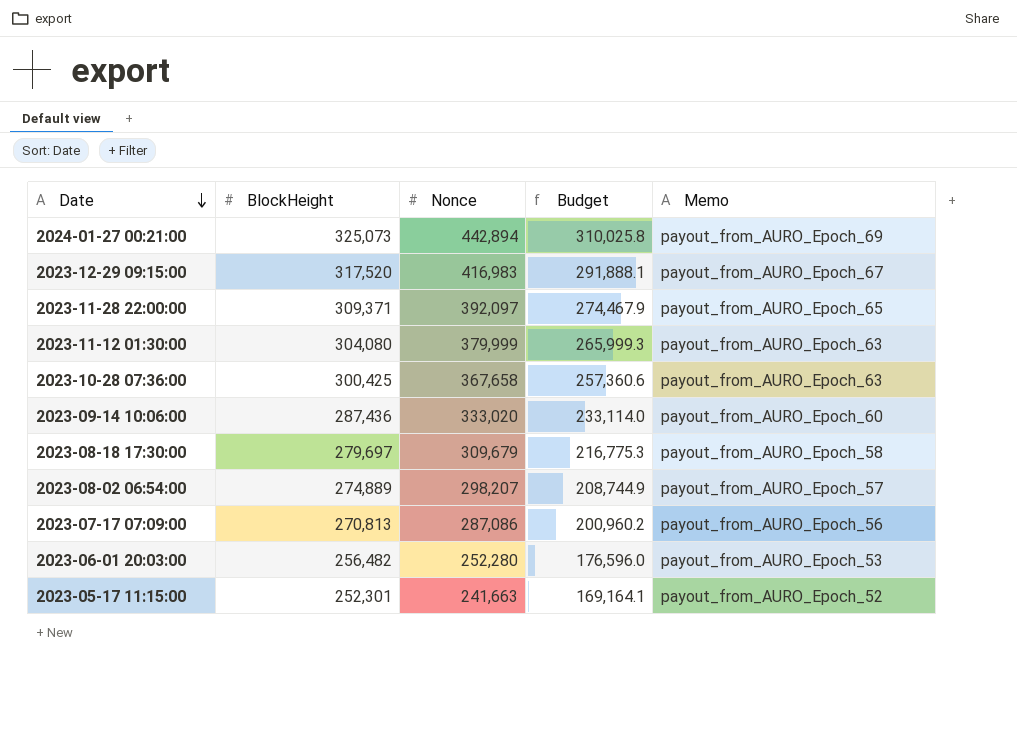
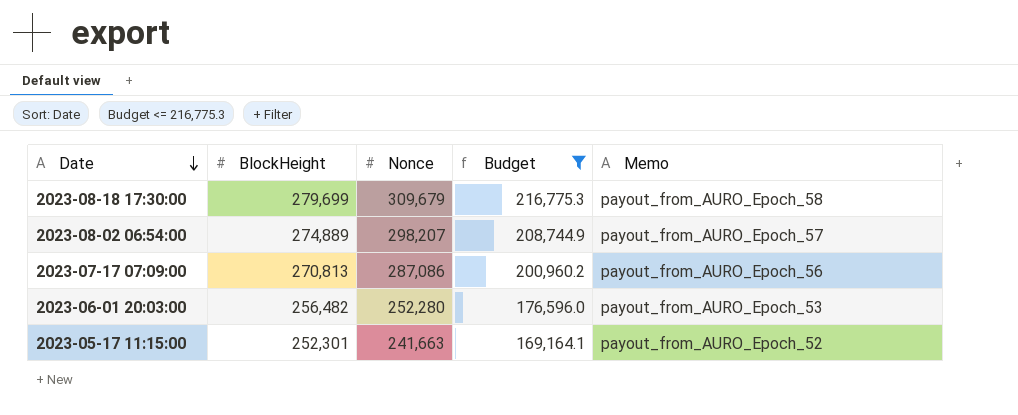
filter: none -> Budget <= 216,775.3
2023-08-18 17:30:00 | BlockHeight: 279,697 -> 279,699

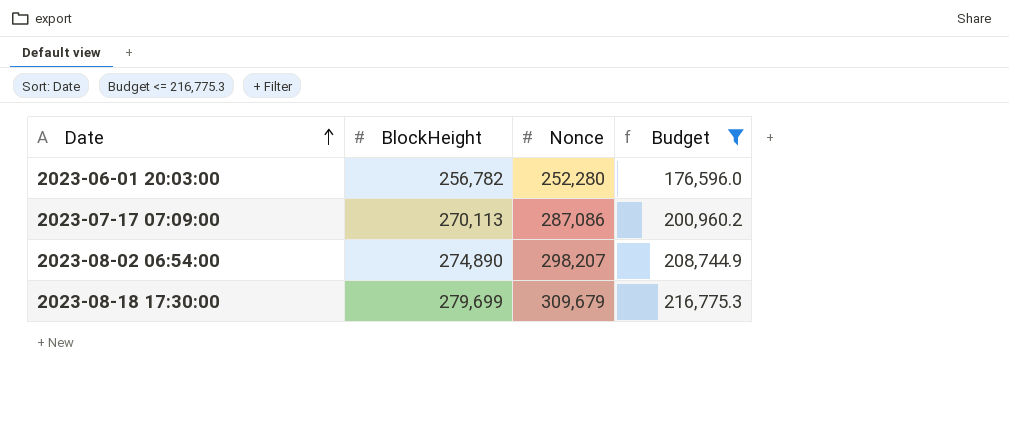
row order: Date descending -> Date ascending
column Memo | position: 5 -> none
row 2023-05-17 11:15:00: 252,301 | 241,663 | 169,164.1 | payout_from_AURO_Epoch_52 -> none
2023-06-01 20:03:00 | BlockHeight: 256,482 -> 256,782
2023-07-17 07:09:00 | BlockHeight: 270,813 -> 270,113
2023-08-02 06:54:00 | BlockHeight: 274,889 -> 274,890

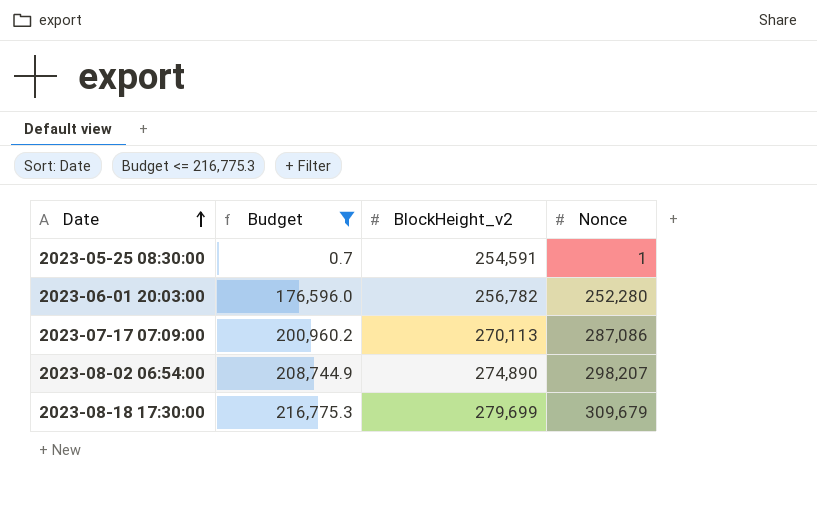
column Budget | position: 4 -> 2
column name: BlockHeight -> BlockHeight_v2
row 2023-05-25 08:30:00: none -> 0.7 | 254,591 | 1

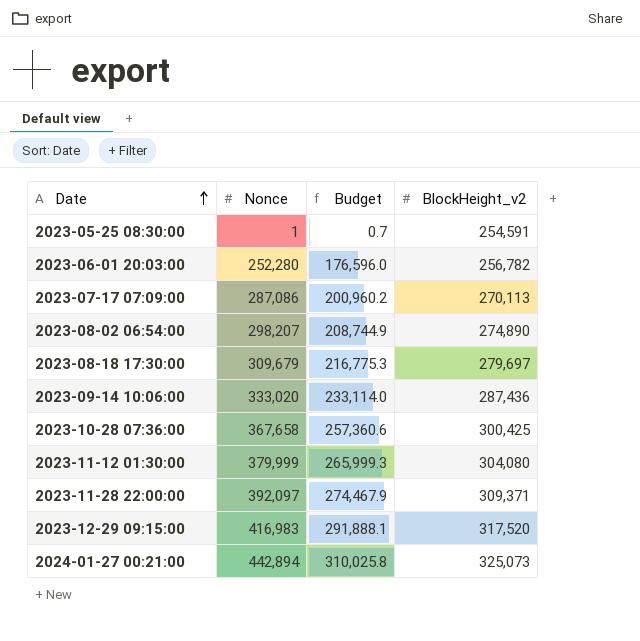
filter: Budget <= 216,775.3 -> none
column Nonce | position: 4 -> 2
2023-08-18 17:30:00 | BlockHeight_v2: 279,699 -> 279,697

